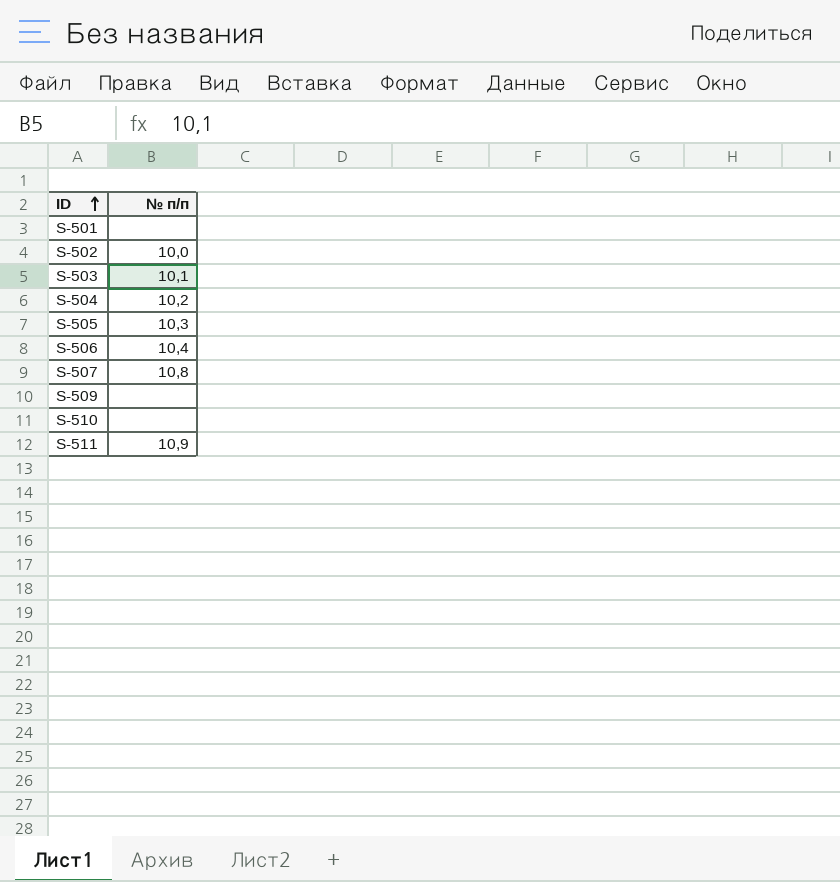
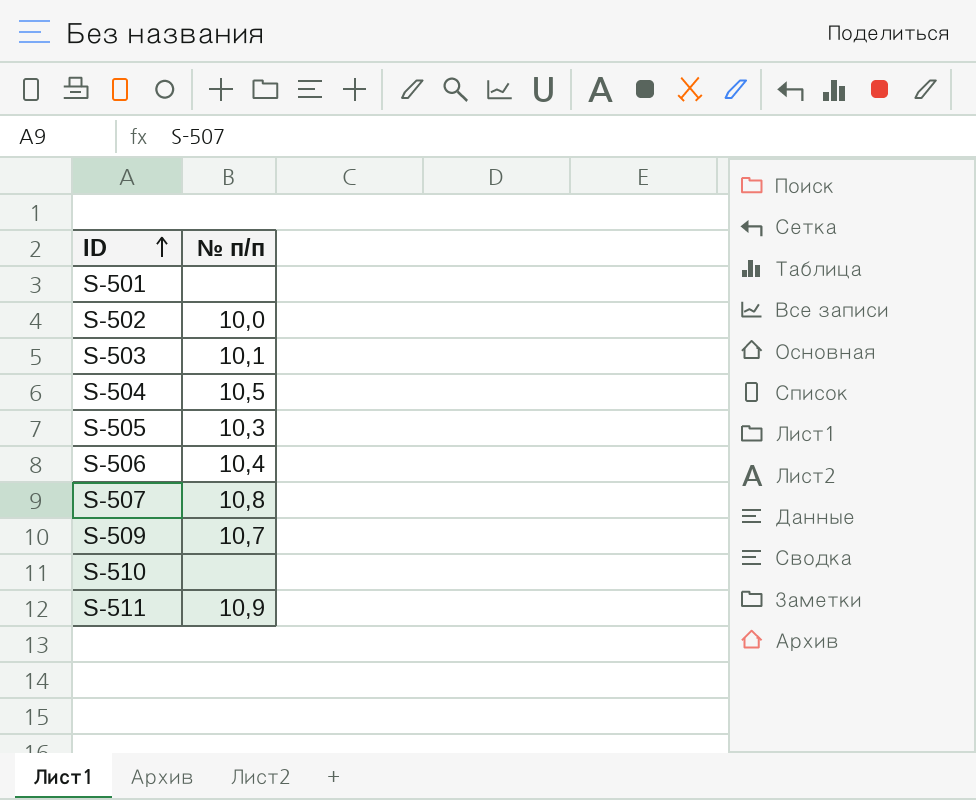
S-504 | № п/п: 10,2 -> 10,5
S-509 | № п/п: none -> 10,7

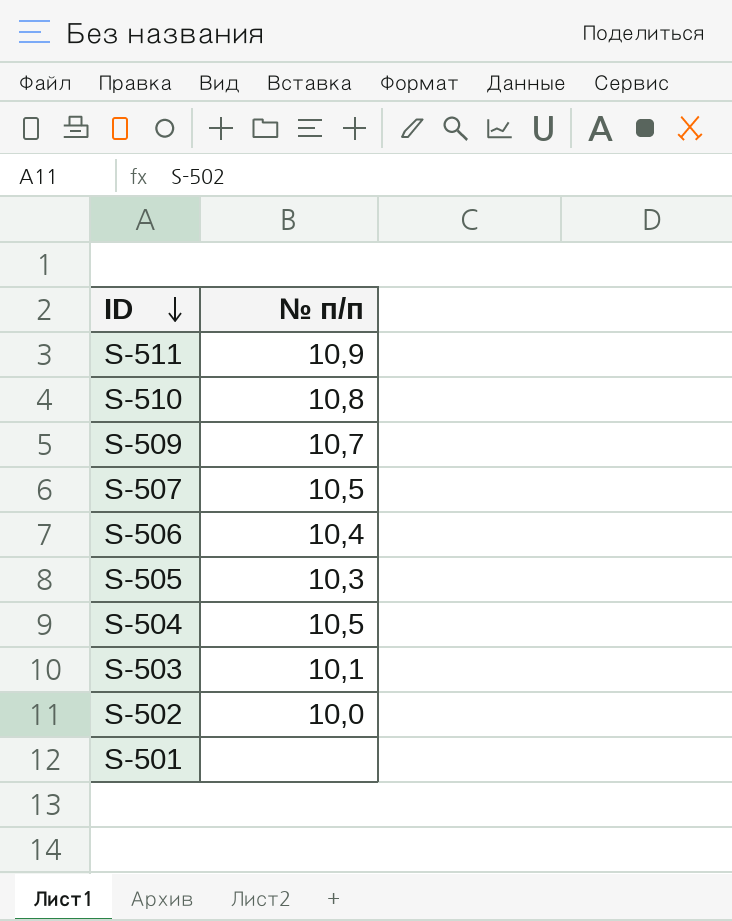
row order: ID ascending -> ID descending
S-510 | № п/п: none -> 10,8
S-507 | № п/п: 10,8 -> 10,5

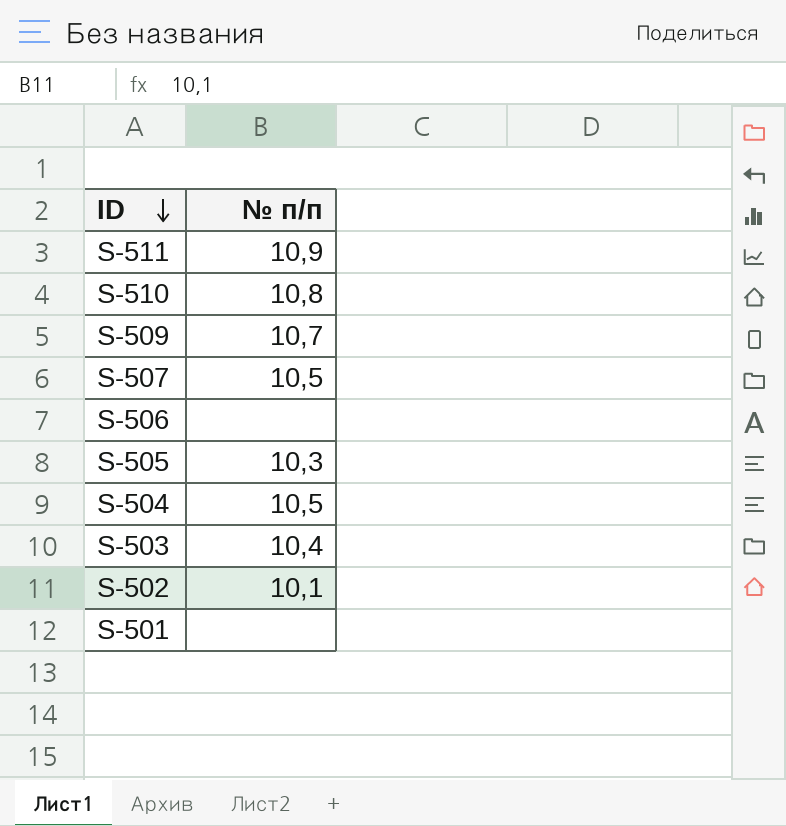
S-506 | № п/п: 10,4 -> none
S-503 | № п/п: 10,1 -> 10,4
S-502 | № п/п: 10,0 -> 10,1

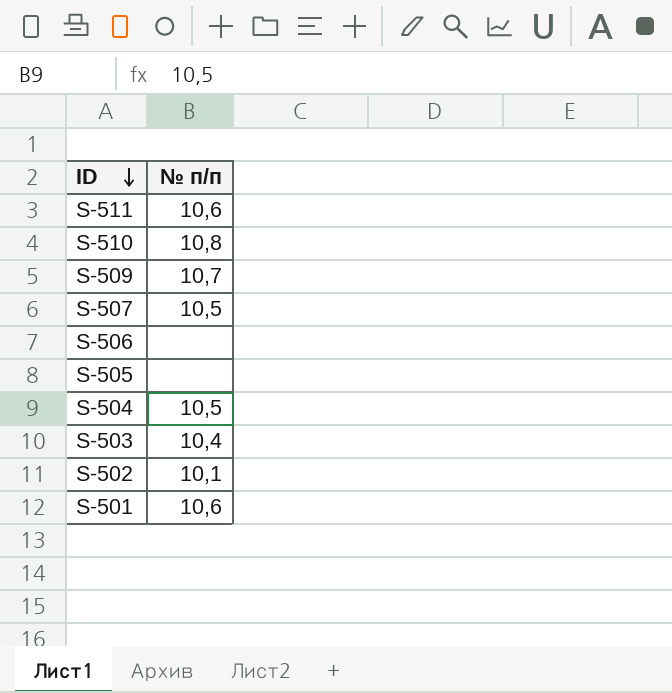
S-511 | № п/п: 10,9 -> 10,6
S-505 | № п/п: 10,3 -> none
S-501 | № п/п: none -> 10,6

